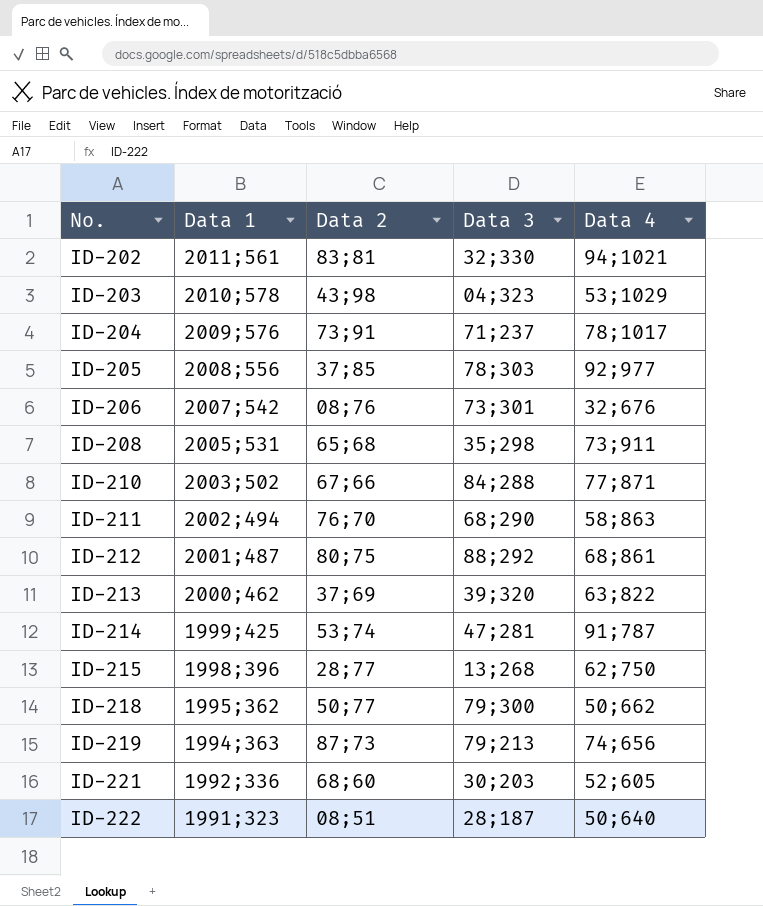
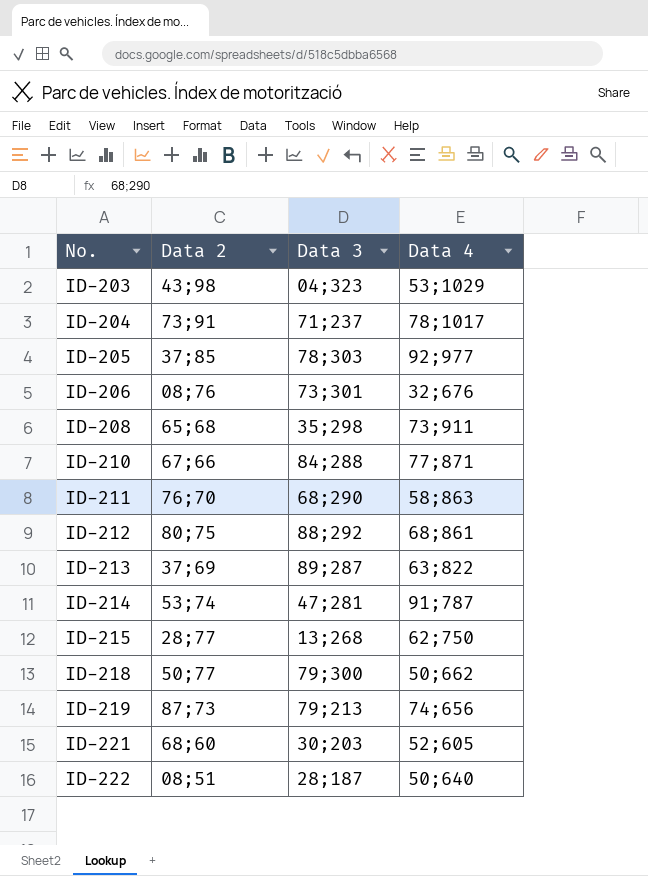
column Data 1 | position: 2 -> none
row ID-202: 2011;561 | 83;81 | 32;330 | 94;1021 -> none
ID-213 | Data 3: 39;320 -> 89;287

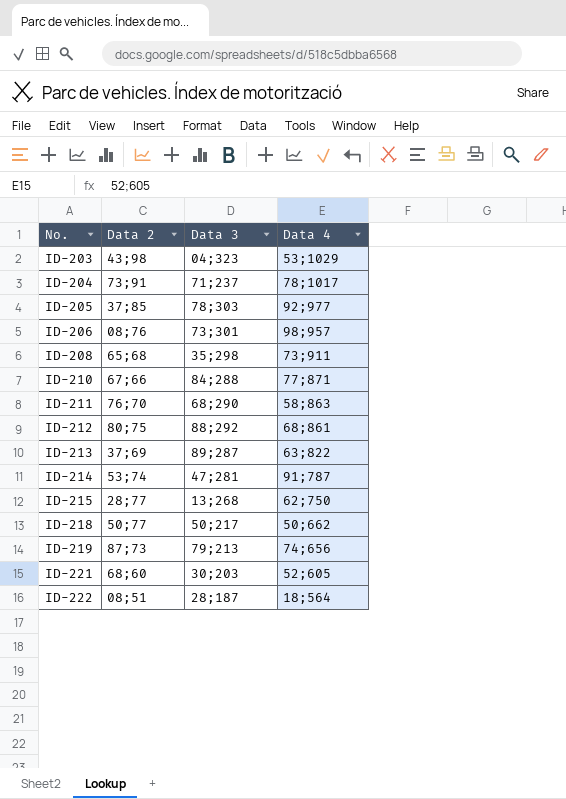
ID-206 | Data 4: 32;676 -> 98;957
ID-218 | Data 3: 79;300 -> 50;217
ID-222 | Data 4: 50;640 -> 18;564

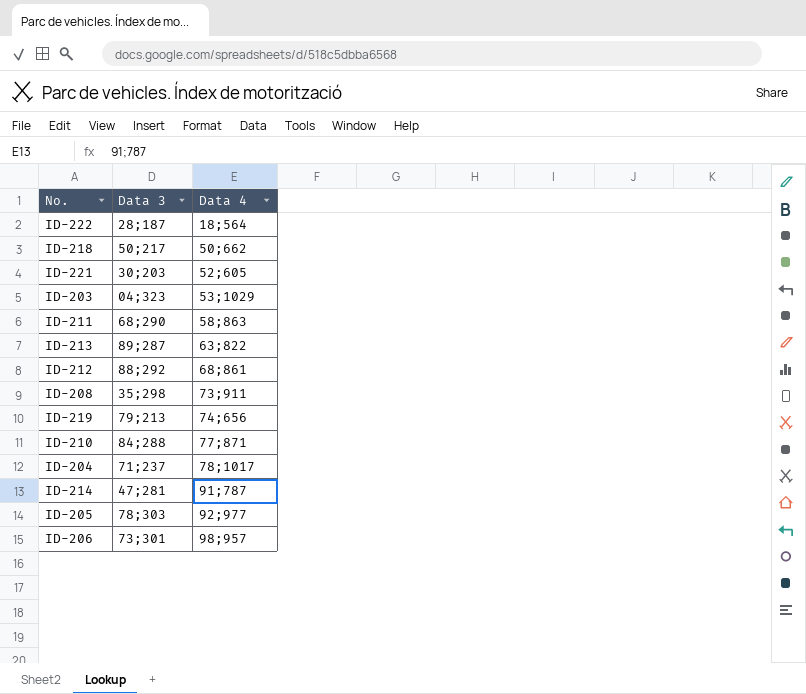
row order: No. ascending -> Data 4 ascending
column Data 2 | position: 2 -> none
row ID-215: 28;77 | 13;268 | 62;750 -> none

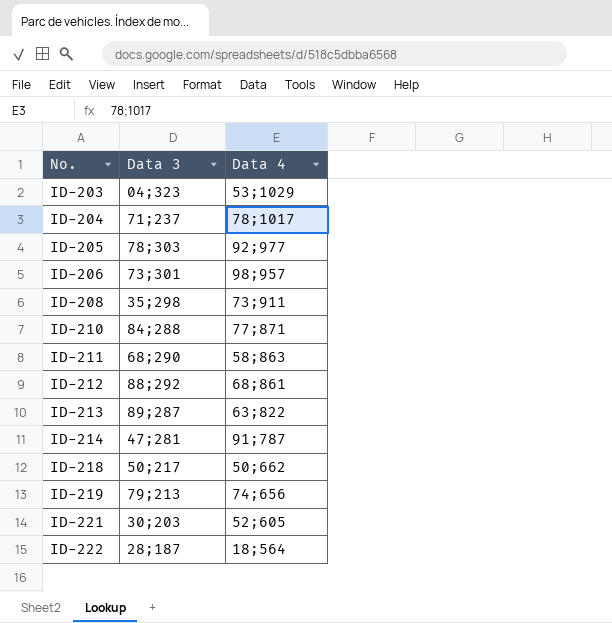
row order: Data 4 ascending -> No. ascending

